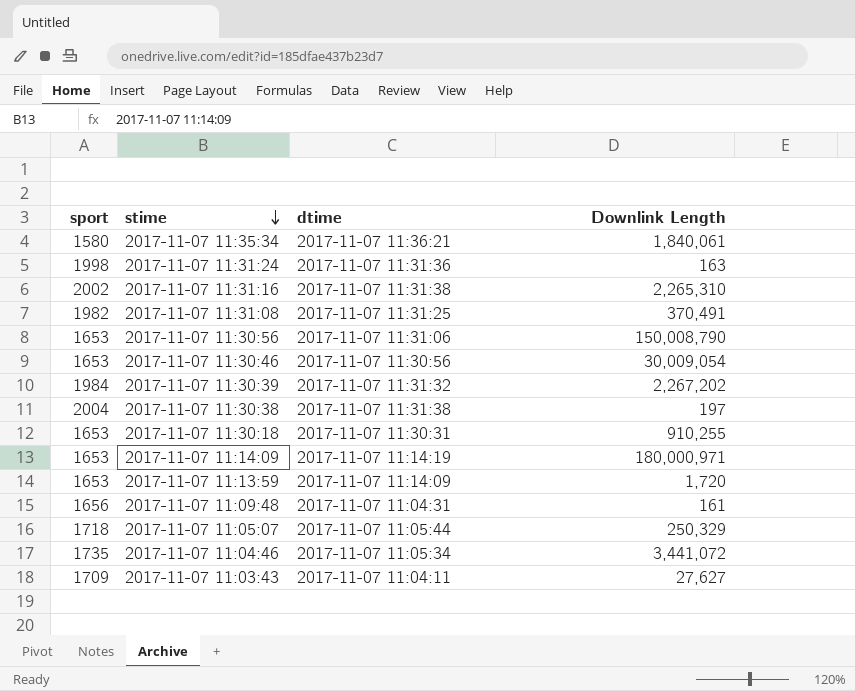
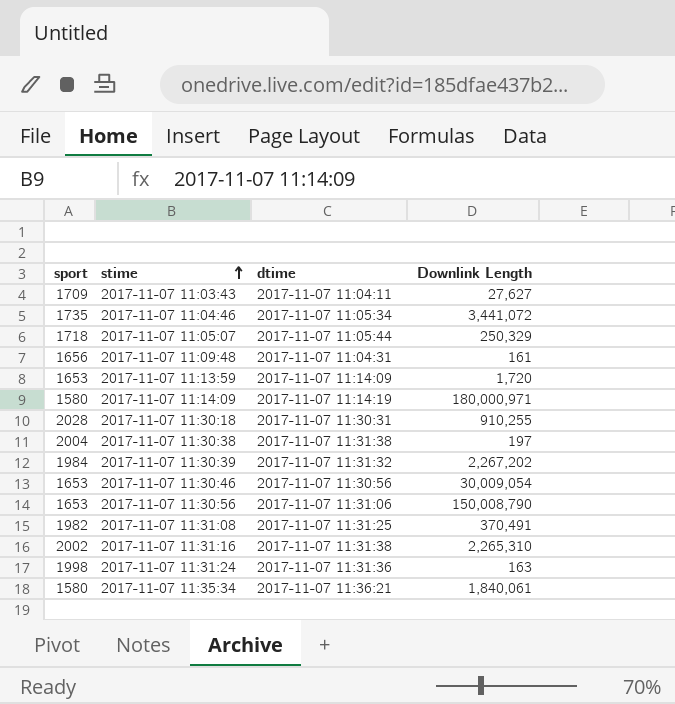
row order: stime descending -> stime ascending
2017-11-07 11:14:09 | sport: 1653 -> 1580
2017-11-07 11:30:18 | sport: 1653 -> 2028

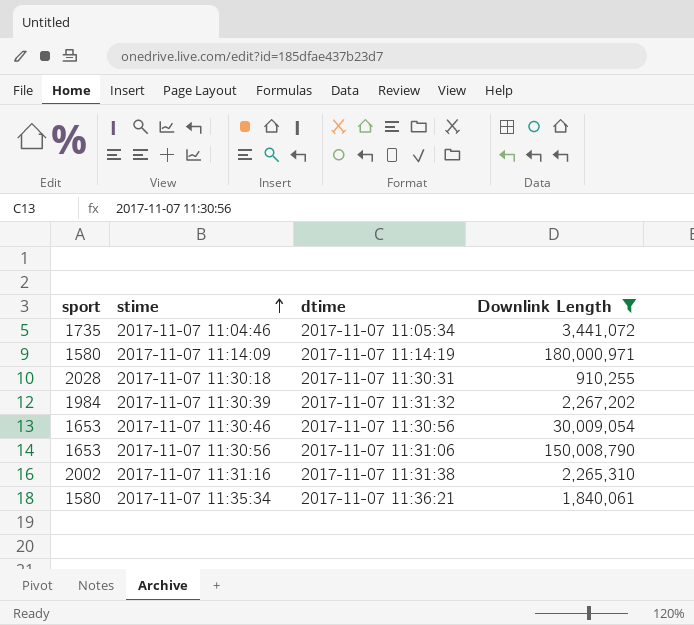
filter: none -> Downlink Length >= 910,255

